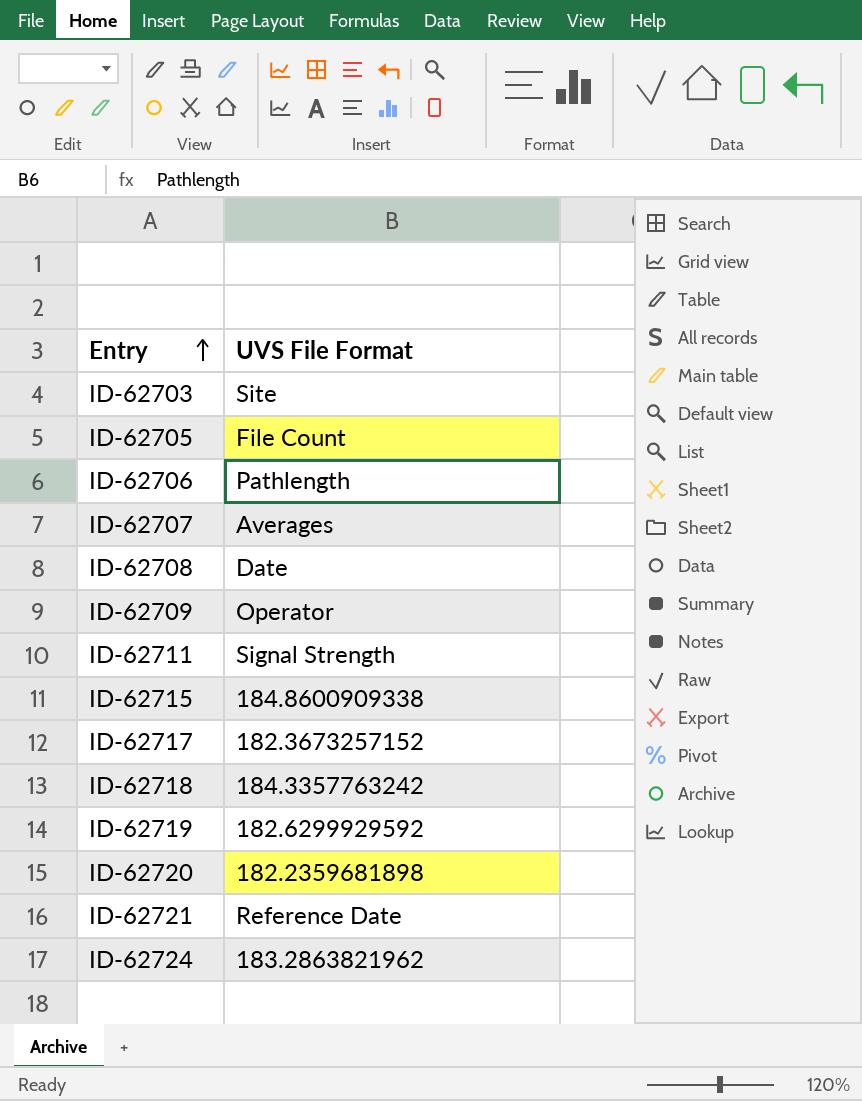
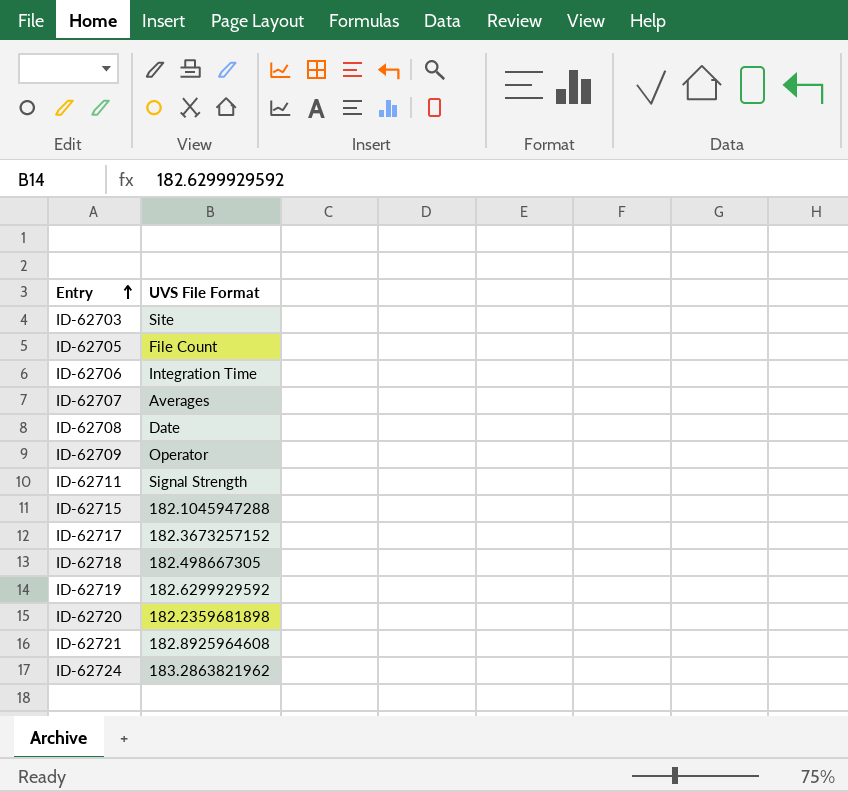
ID-62706 | UVS File Format: Pathlength -> Integration Time
ID-62715 | UVS File Format: 184.8600909338 -> 182.1045947288
ID-62718 | UVS File Format: 184.3357763242 -> 182.498667305
ID-62721 | UVS File Format: Reference Date -> 182.8925964608

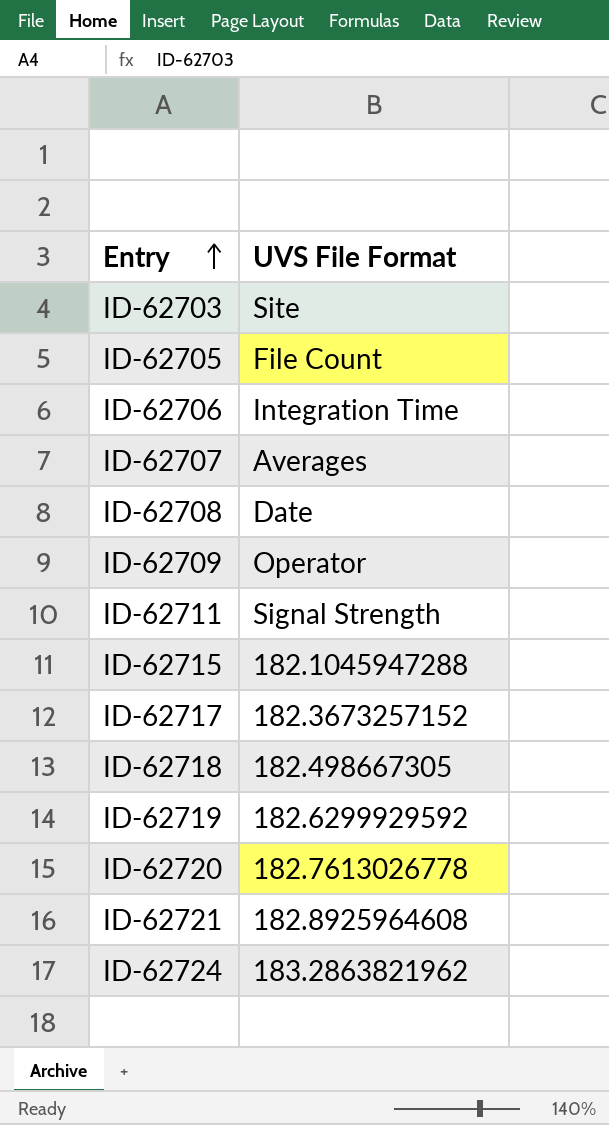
ID-62720 | UVS File Format: 182.2359681898 -> 182.7613026778

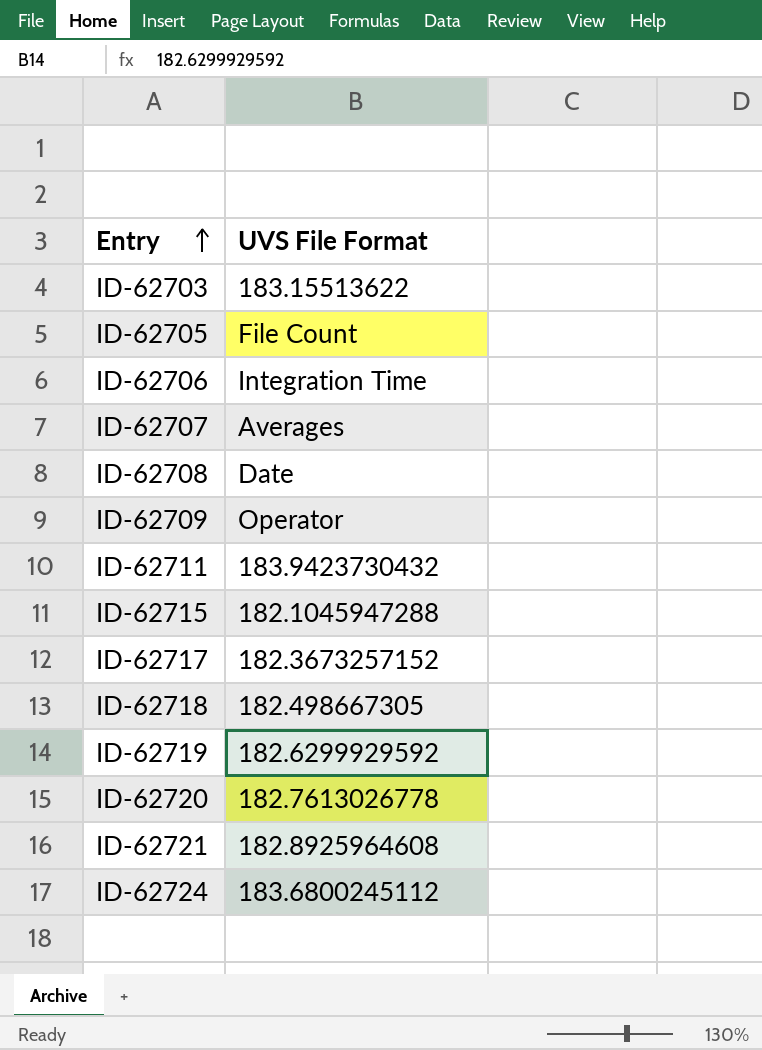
ID-62703 | UVS File Format: Site -> 183.15513622
ID-62711 | UVS File Format: Signal Strength -> 183.9423730432
ID-62724 | UVS File Format: 183.2863821962 -> 183.6800245112

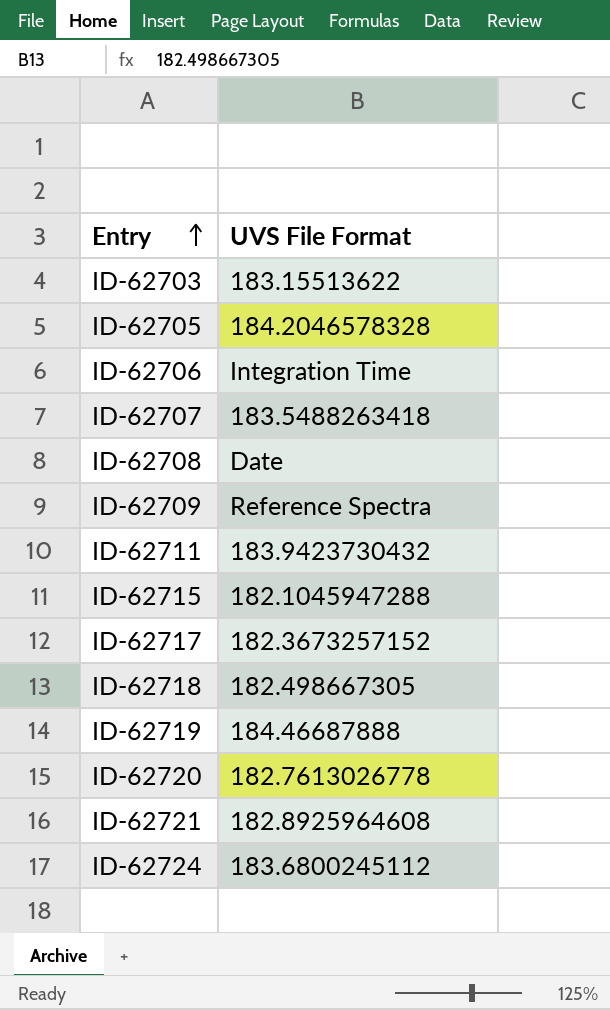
ID-62705 | UVS File Format: File Count -> 184.2046578328
ID-62707 | UVS File Format: Averages -> 183.5488263418
ID-62709 | UVS File Format: Operator -> Reference Spectra
ID-62719 | UVS File Format: 182.6299929592 -> 184.46687888

